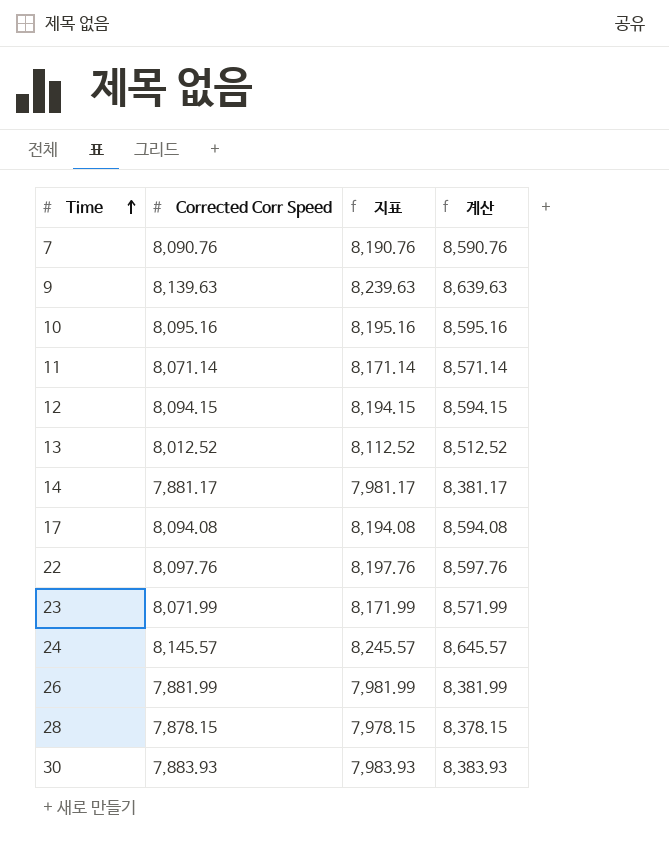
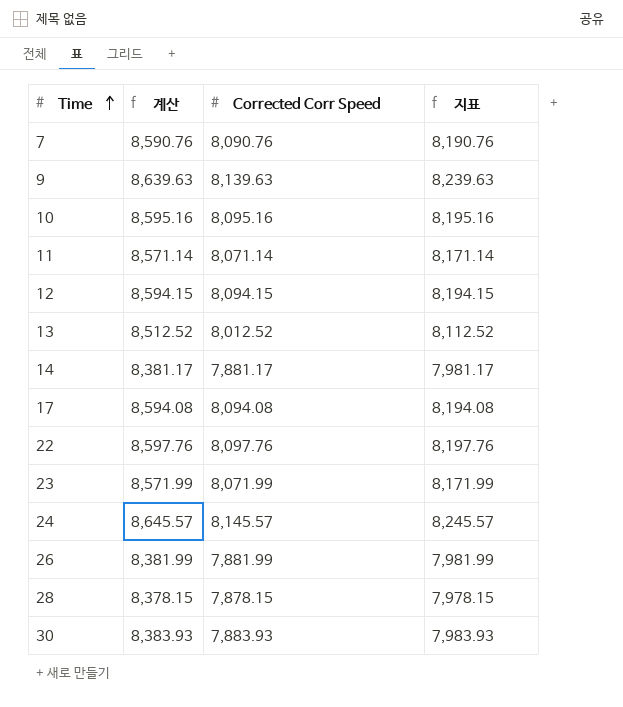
column 계산 | position: 4 -> 2

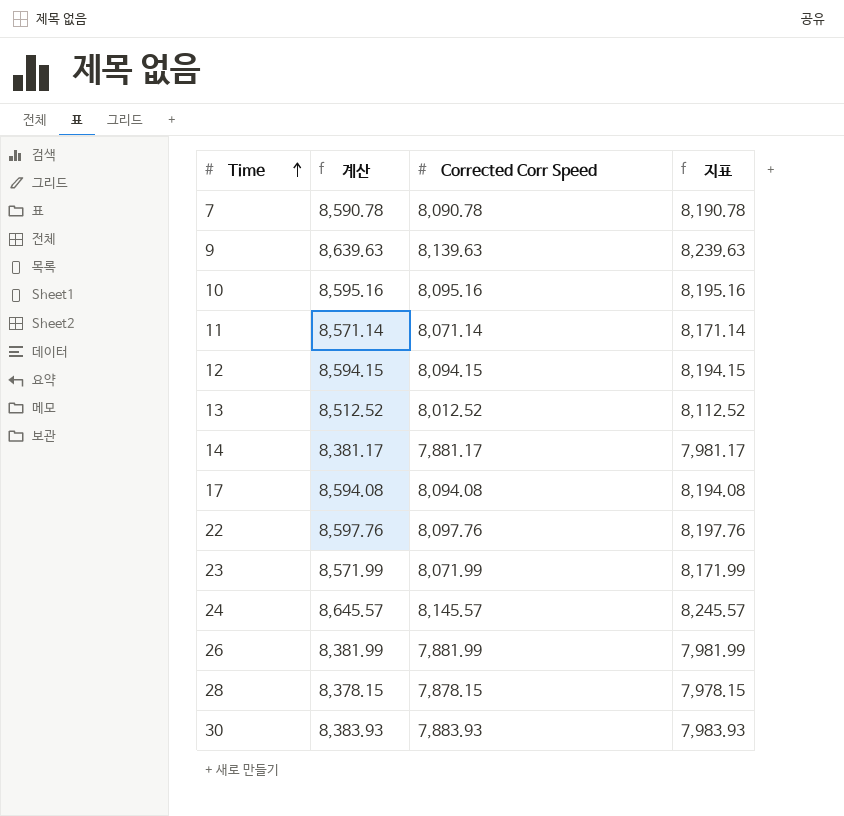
7 | 계산: 8,590.76 -> 8,590.78
7 | Corrected Corr Speed: 8,090.76 -> 8,090.78
7 | 지표: 8,190.76 -> 8,190.78

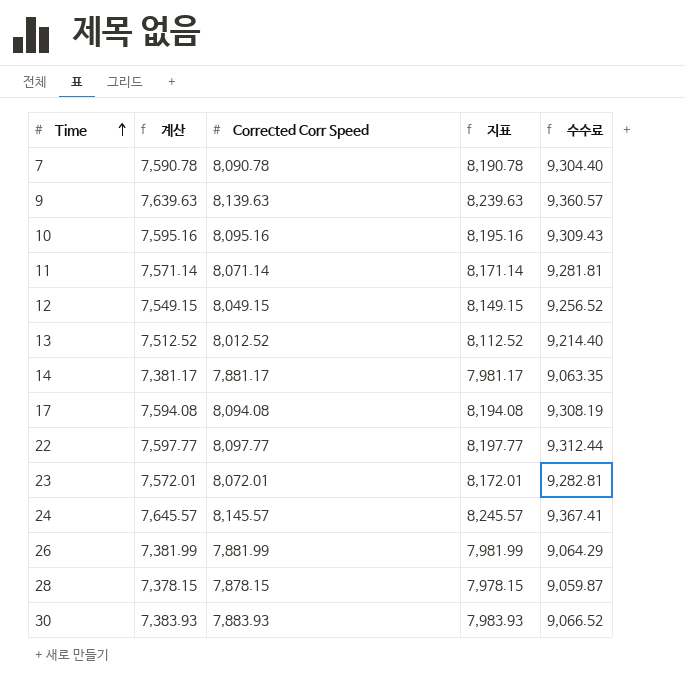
column 계산 | formula: [Corrected Corr Speed] + 500 -> [Corrected Corr Speed] - 500
column 수수료 | formula: none -> [Corrected Corr Speed] * 1.15
12 | Corrected Corr Speed: 8,094.15 -> 8,049.15
12 | 지표: 8,194.15 -> 8,149.15
22 | Corrected Corr Speed: 8,097.76 -> 8,097.77
22 | 지표: 8,197.76 -> 8,197.77
23 | Corrected Corr Speed: 8,071.99 -> 8,072.01
23 | 지표: 8,171.99 -> 8,172.01

